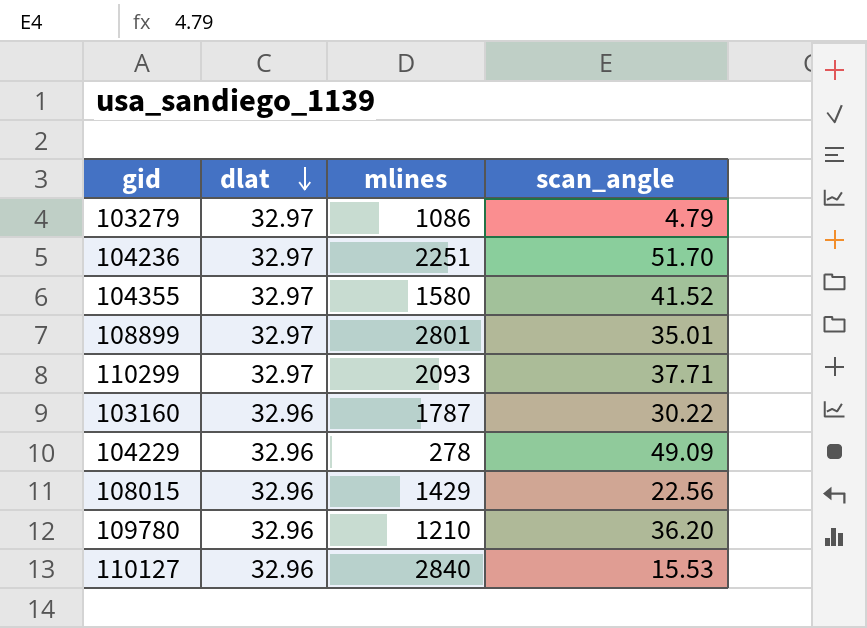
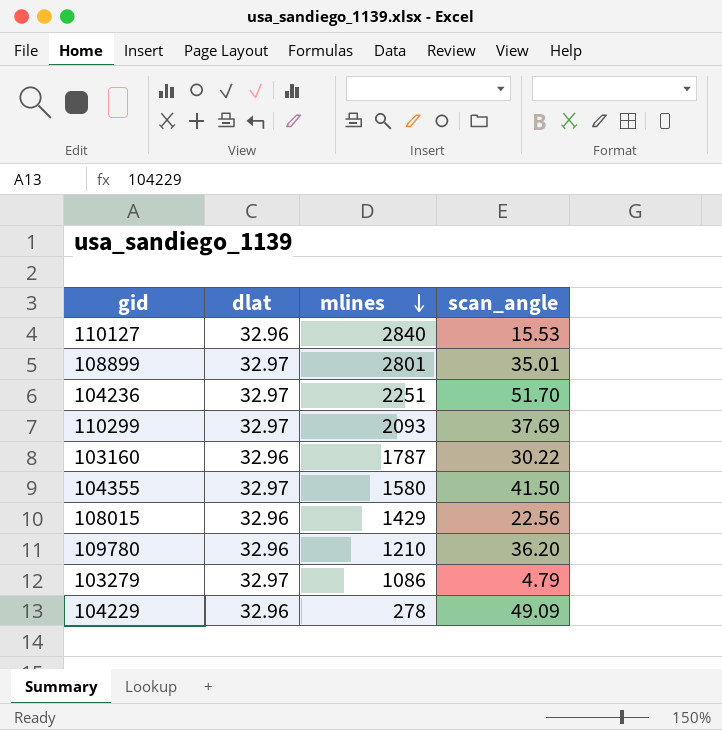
row order: dlat descending -> mlines descending
110299 | scan_angle: 37.71 -> 37.69
104355 | scan_angle: 41.52 -> 41.50

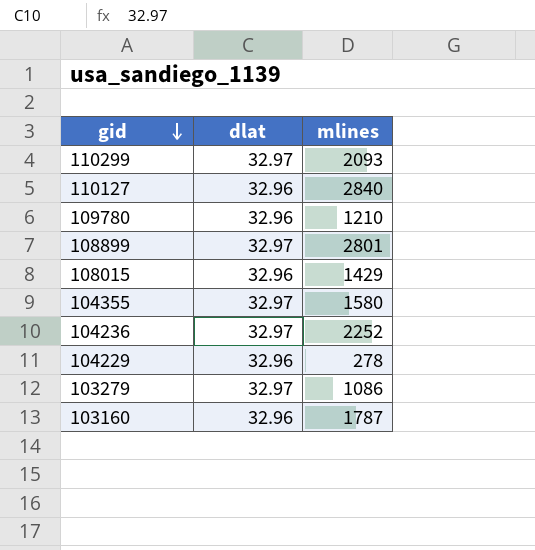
row order: mlines descending -> gid descending
column scan_angle | position: 4 -> none
104236 | mlines: 2251 -> 2252

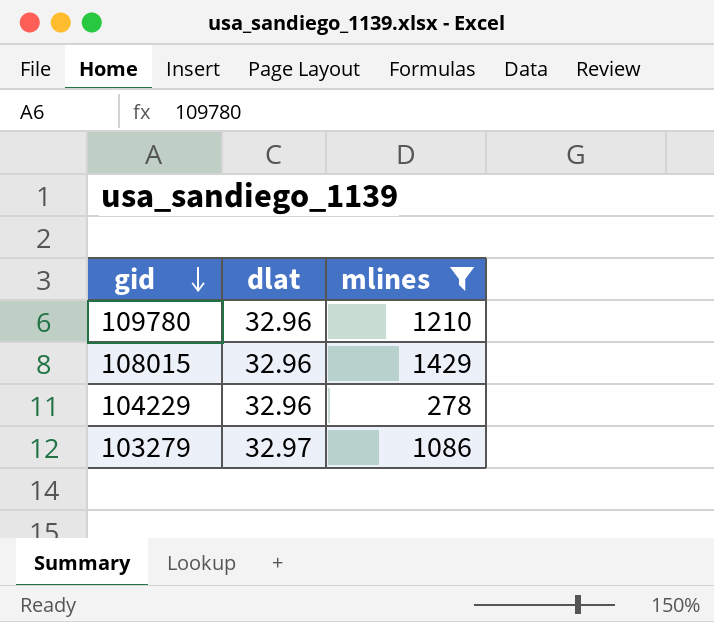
filter: none -> mlines <= 1429

